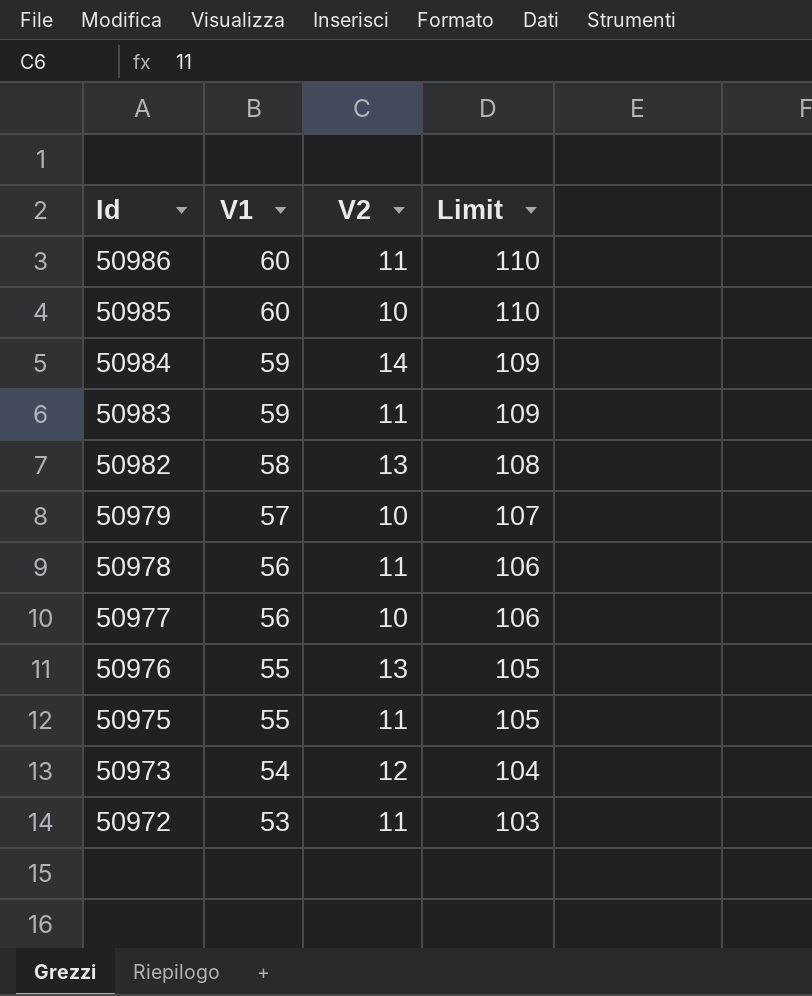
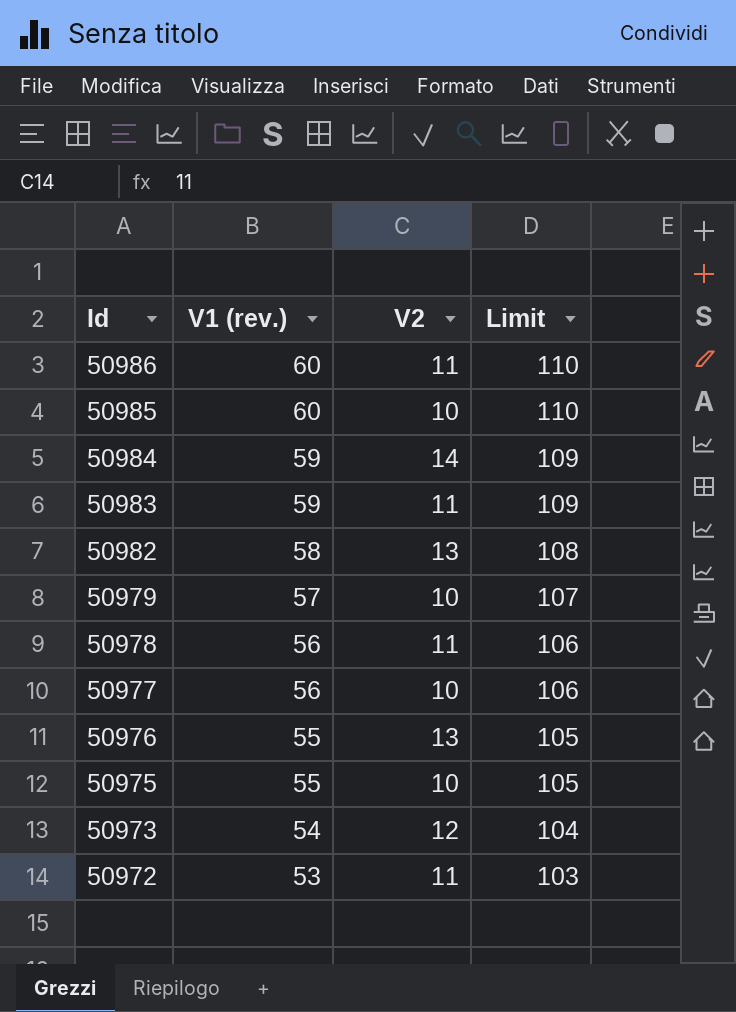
column name: V1 -> V1 (rev.)
50975 | V2: 11 -> 10

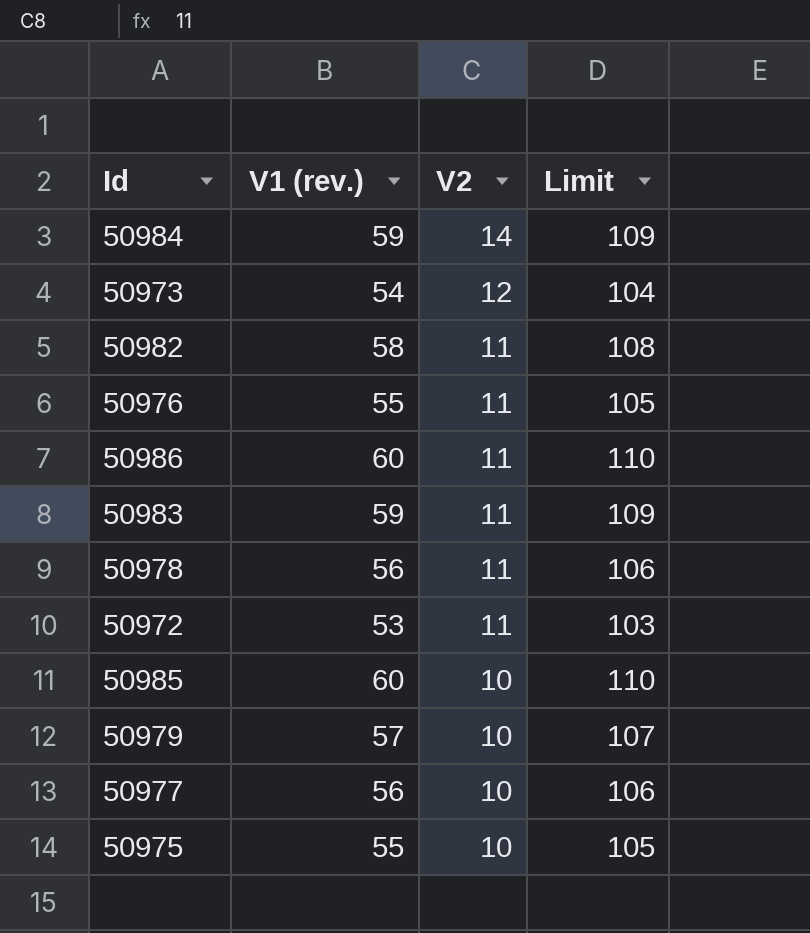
row order: Id descending -> V2 descending
50982 | V2: 13 -> 11
50976 | V2: 13 -> 11

